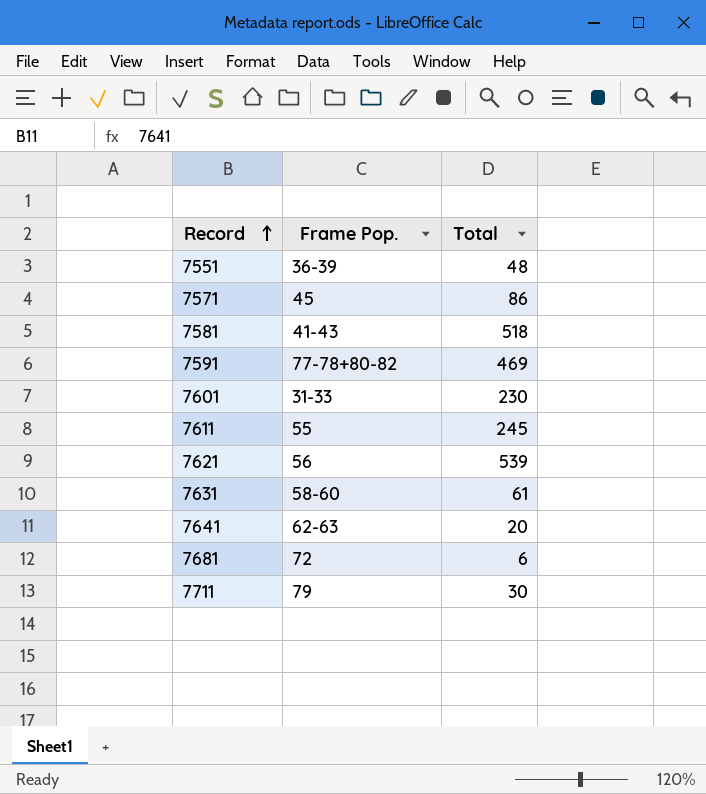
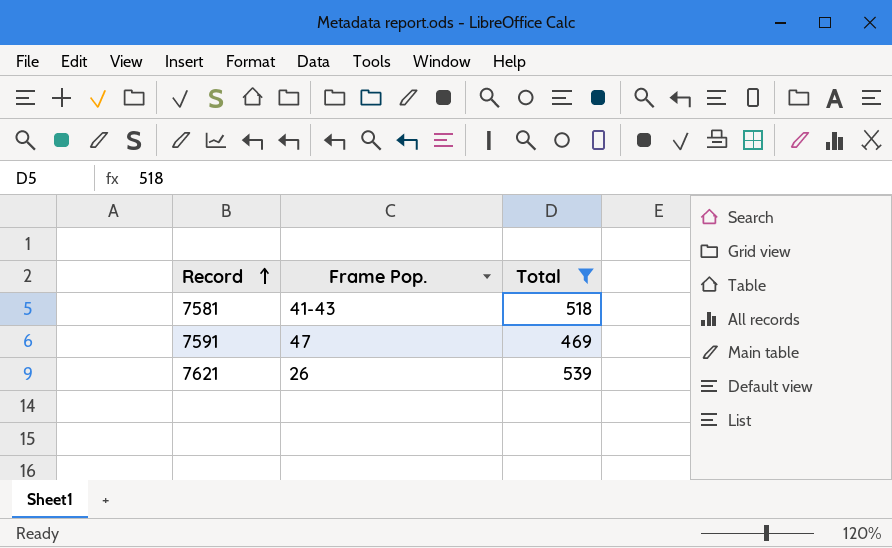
filter: none -> Total >= 469
7591 | Frame Pop.: 77-78+80-82 -> 47
7621 | Frame Pop.: 56 -> 26

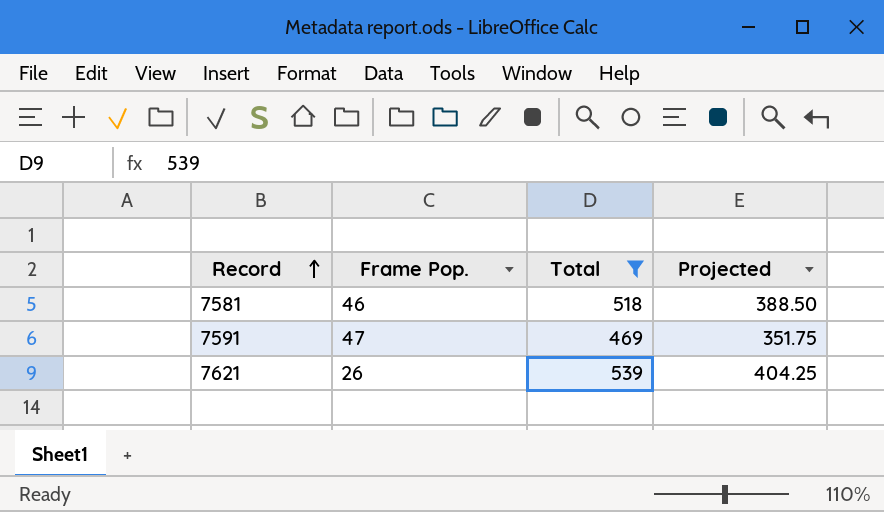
column Projected | formula: none -> [Total] * 0.75
7581 | Frame Pop.: 41-43 -> 46

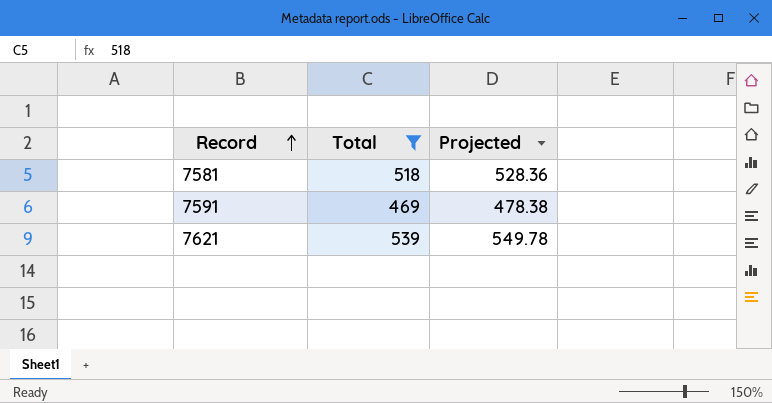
column Frame Pop. | position: 2 -> none
column Projected | formula: [Total] * 0.75 -> [Total] * 1.02

